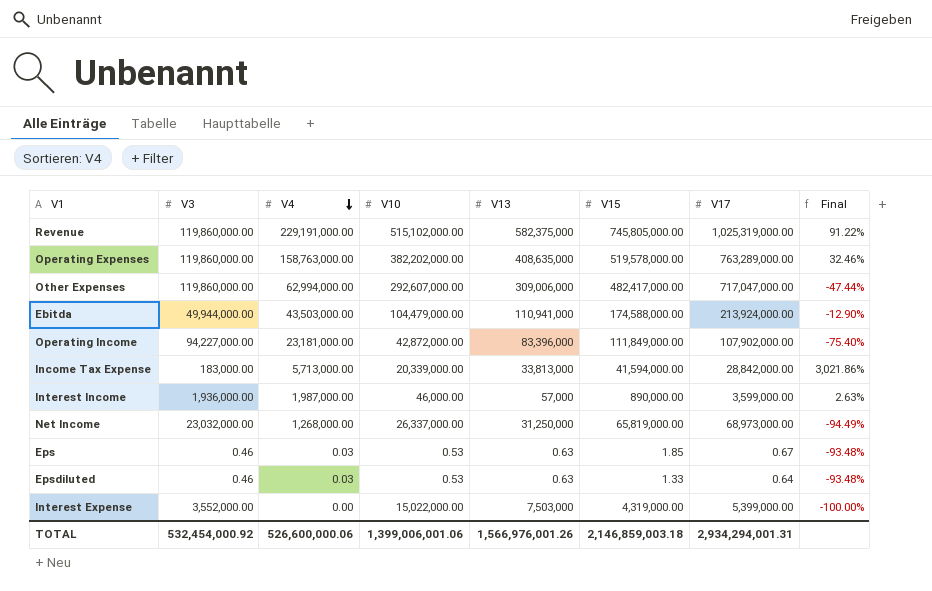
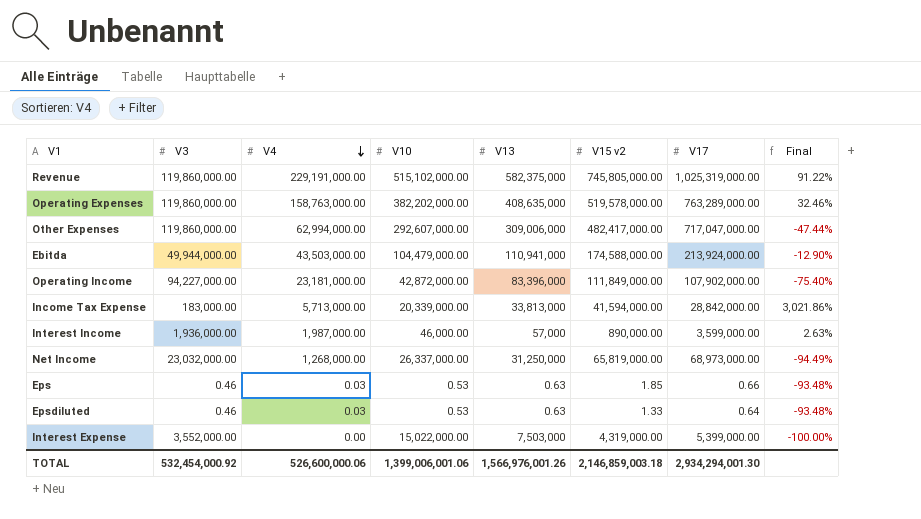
column name: V15 -> V15 v2
Eps | V17: 0.67 -> 0.66
TOTAL | V17: 2,934,294,001.31 -> 2,934,294,001.30

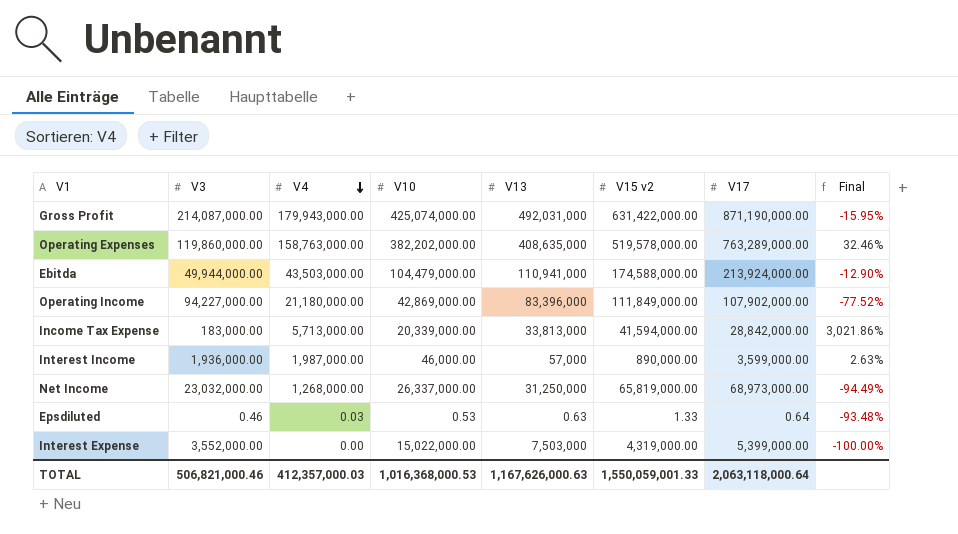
row Revenue: 119,860,000.00 | 229,191,000.00 | 515,102,000.00 | 582,375,000 | 745,805,000.00 | 1,025,319,000.00 | 91.22% -> none
row Other Expenses: 119,860,000.00 | 62,994,000.00 | 292,607,000.00 | 309,006,000 | 482,417,000.00 | 717,047,000.00 | -47.44% -> none
row Eps: 0.46 | 0.03 | 0.53 | 0.63 | 1.85 | 0.66 | -93.48% -> none
row Gross Profit: none -> 214,087,000.00 | 179,943,000.00 | 425,074,000.00 | 492,031,000 | 631,422,000.00 | 871,190,000.00 | -15.95%
Operating Income | V4: 23,181,000.00 -> 21,180,000.00
Operating Income | V10: 42,872,000.00 -> 42,869,000.00
Operating Income | Final: -75.40% -> -77.52%
TOTAL | V3: 532,454,000.92 -> 506,821,000.46
TOTAL | V4: 526,600,000.06 -> 412,357,000.03
TOTAL | V10: 1,399,006,001.06 -> 1,016,368,000.53
TOTAL | V13: 1,566,976,001.26 -> 1,167,626,000.63
TOTAL | V15 v2: 2,146,859,003.18 -> 1,550,059,001.33
TOTAL | V17: 2,934,294,001.30 -> 2,063,118,000.64

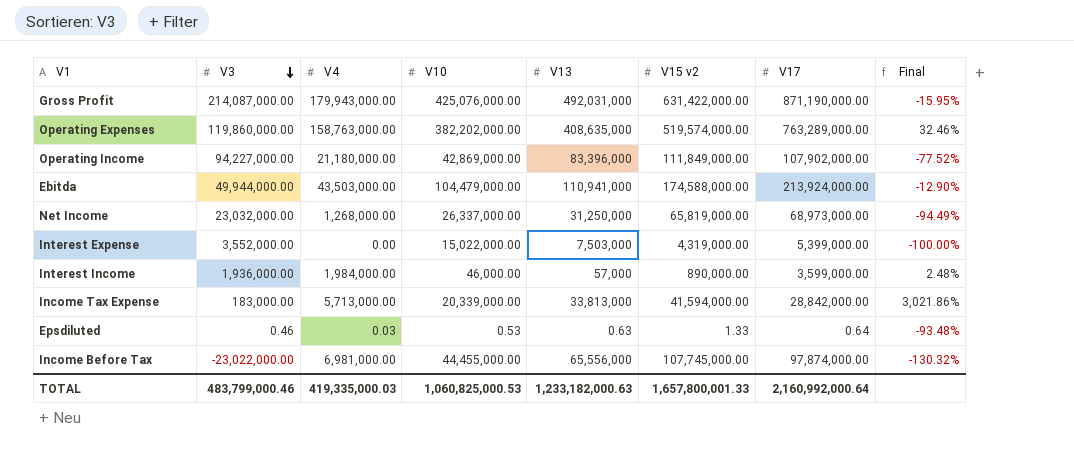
row order: V4 descending -> V3 descending
Gross Profit | V10: 425,074,000.00 -> 425,076,000.00
Operating Expenses | V15 v2: 519,578,000.00 -> 519,574,000.00
Interest Income | V4: 1,987,000.00 -> 1,984,000.00
Interest Income | Final: 2.63% -> 2.48%
row Income Before Tax: none -> -23,022,000.00 | 6,981,000.00 | 44,455,000.00 | 65,556,000 | 107,745,000.00 | 97,874,000.00 | -130.32%
TOTAL | V3: 506,821,000.46 -> 483,799,000.46
TOTAL | V4: 412,357,000.03 -> 419,335,000.03
TOTAL | V10: 1,016,368,000.53 -> 1,060,825,000.53
TOTAL | V13: 1,167,626,000.63 -> 1,233,182,000.63
TOTAL | V15 v2: 1,550,059,001.33 -> 1,657,800,001.33
TOTAL | V17: 2,063,118,000.64 -> 2,160,992,000.64

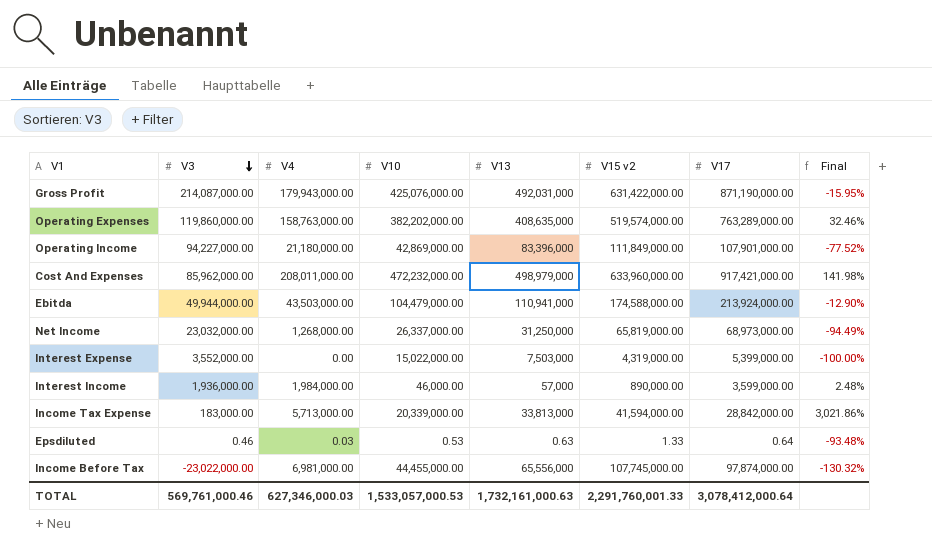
Operating Income | V17: 107,902,000.00 -> 107,901,000.00
row Cost And Expenses: none -> 85,962,000.00 | 208,011,000.00 | 472,232,000.00 | 498,979,000 | 633,960,000.00 | 917,421,000.00 | 141.98%
TOTAL | V3: 483,799,000.46 -> 569,761,000.46
TOTAL | V4: 419,335,000.03 -> 627,346,000.03
TOTAL | V10: 1,060,825,000.53 -> 1,533,057,000.53
TOTAL | V13: 1,233,182,000.63 -> 1,732,161,000.63
TOTAL | V15 v2: 1,657,800,001.33 -> 2,291,760,001.33
TOTAL | V17: 2,160,992,000.64 -> 3,078,412,000.64

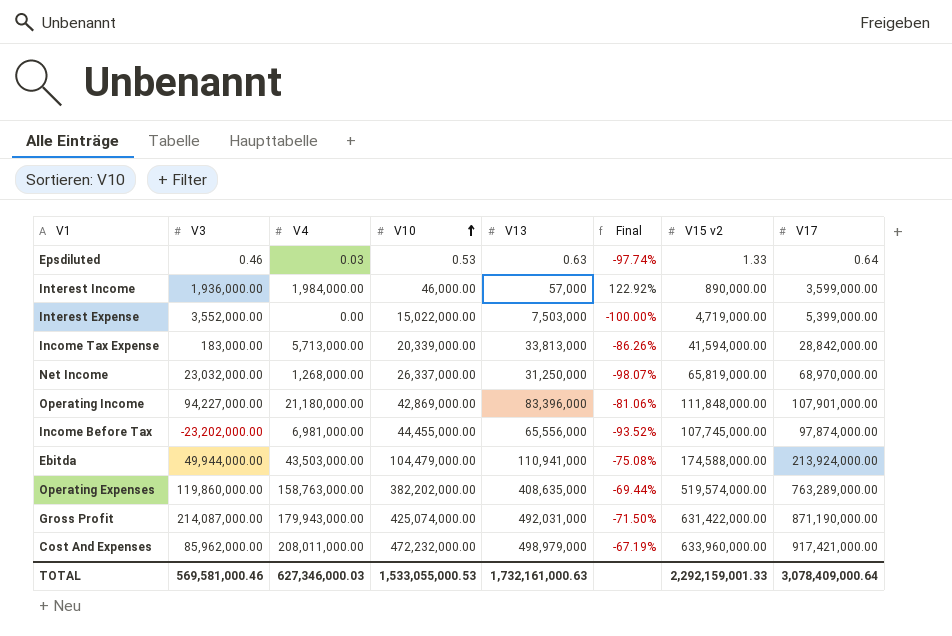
row order: V3 descending -> V10 ascending
column Final | formula: ([V4] - [V3]) / [V3] -> ([V4] - [V15 v2]) / [V15 v2]
column Final | position: 8 -> 6
Interest Expense | V15 v2: 4,319,000.00 -> 4,719,000.00
Net Income | V17: 68,973,000.00 -> 68,970,000.00
Operating Income | V15 v2: 111,849,000.00 -> 111,848,000.00
Income Before Tax | V3: -23,022,000.00 -> -23,202,000.00
Gross Profit | V10: 425,076,000.00 -> 425,074,000.00
TOTAL | V3: 569,761,000.46 -> 569,581,000.46
TOTAL | V10: 1,533,057,000.53 -> 1,533,055,000.53
TOTAL | V15 v2: 2,291,760,001.33 -> 2,292,159,001.33
TOTAL | V17: 3,078,412,000.64 -> 3,078,409,000.64

